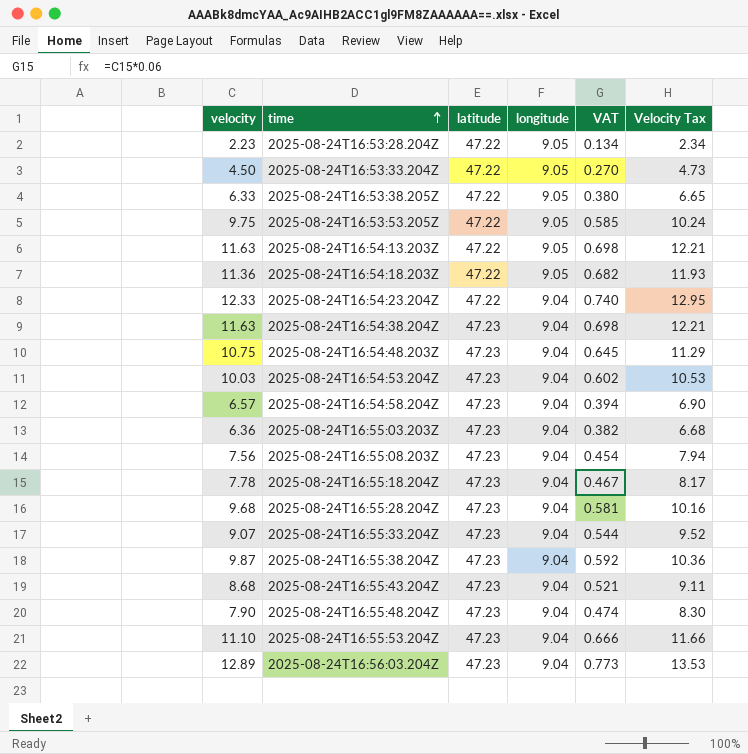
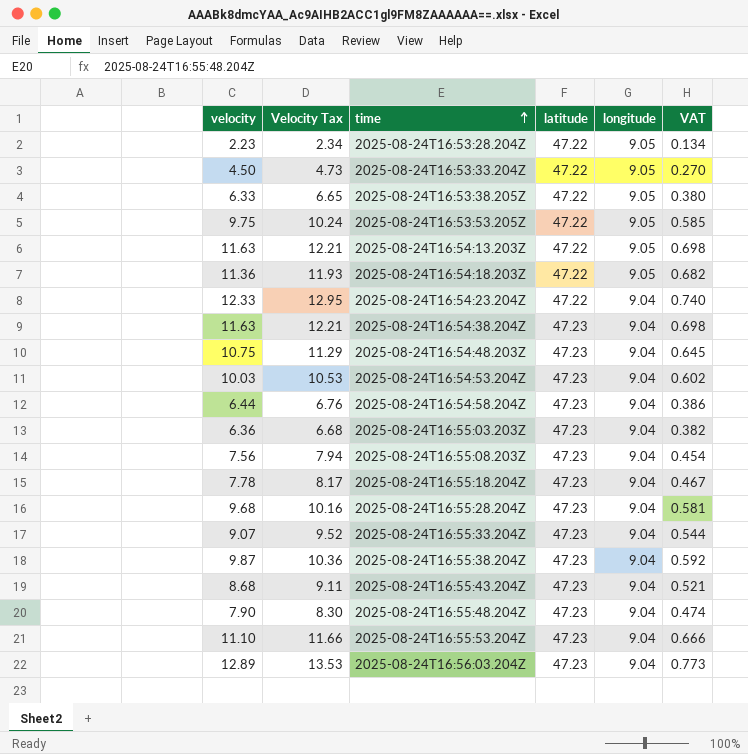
column Velocity Tax | position: 6 -> 2
2025-08-24T16:54:58.204Z | velocity: 6.57 -> 6.44
2025-08-24T16:54:58.204Z | Velocity Tax: 6.90 -> 6.76
2025-08-24T16:54:58.204Z | VAT: 0.394 -> 0.386

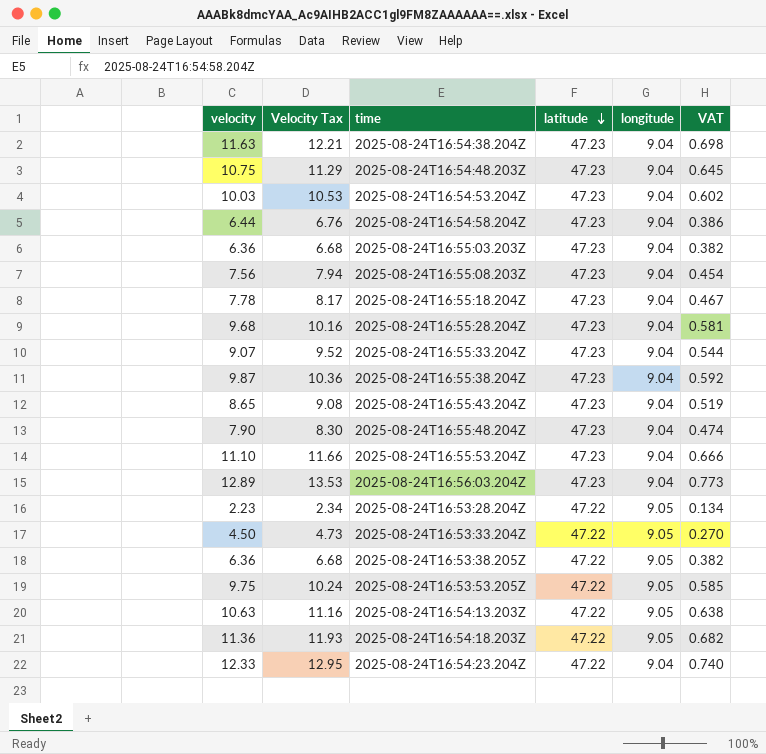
row order: time ascending -> latitude descending
2025-08-24T16:55:43.204Z | velocity: 8.68 -> 8.65
2025-08-24T16:55:43.204Z | Velocity Tax: 9.11 -> 9.08
2025-08-24T16:55:43.204Z | VAT: 0.521 -> 0.519
2025-08-24T16:53:38.205Z | velocity: 6.33 -> 6.36
2025-08-24T16:53:38.205Z | Velocity Tax: 6.65 -> 6.68
2025-08-24T16:53:38.205Z | VAT: 0.380 -> 0.382
2025-08-24T16:54:13.203Z | velocity: 11.63 -> 10.63
2025-08-24T16:54:13.203Z | Velocity Tax: 12.21 -> 11.16
2025-08-24T16:54:13.203Z | VAT: 0.698 -> 0.638

